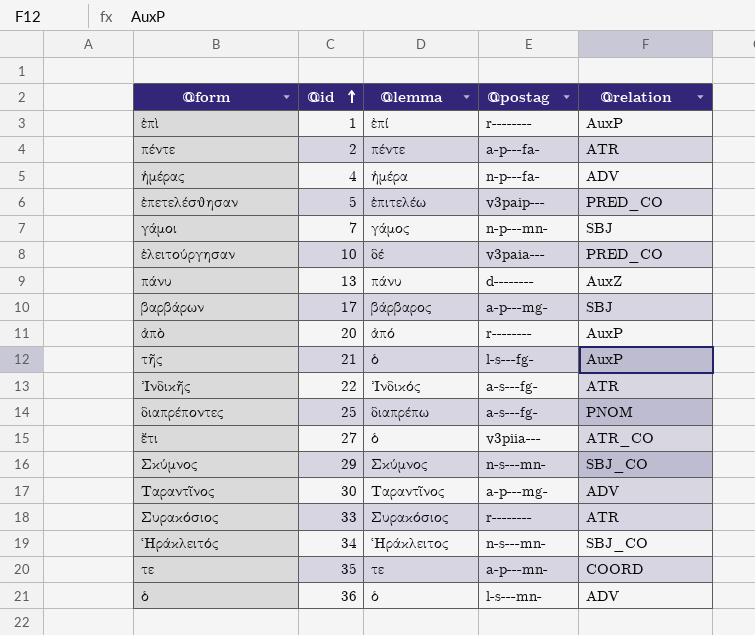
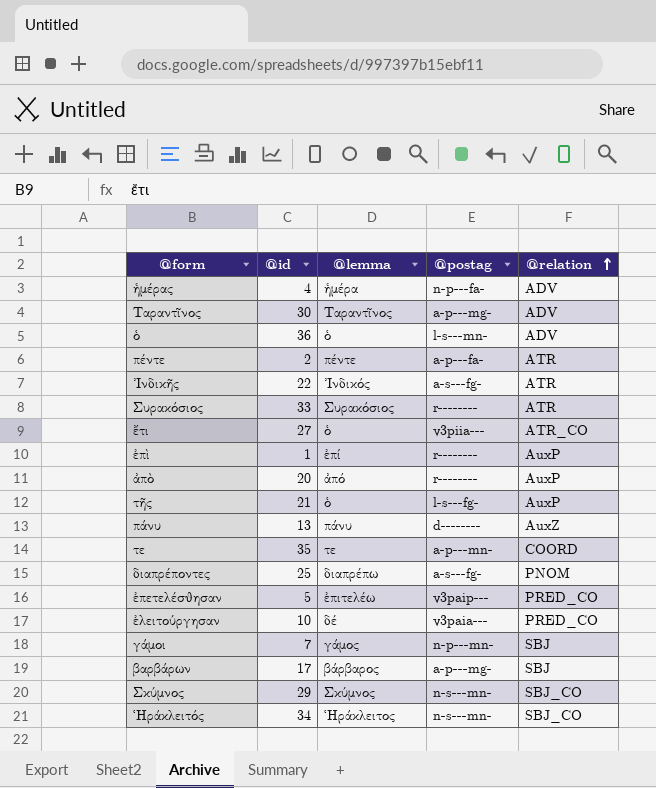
row order: @id ascending -> @relation ascending

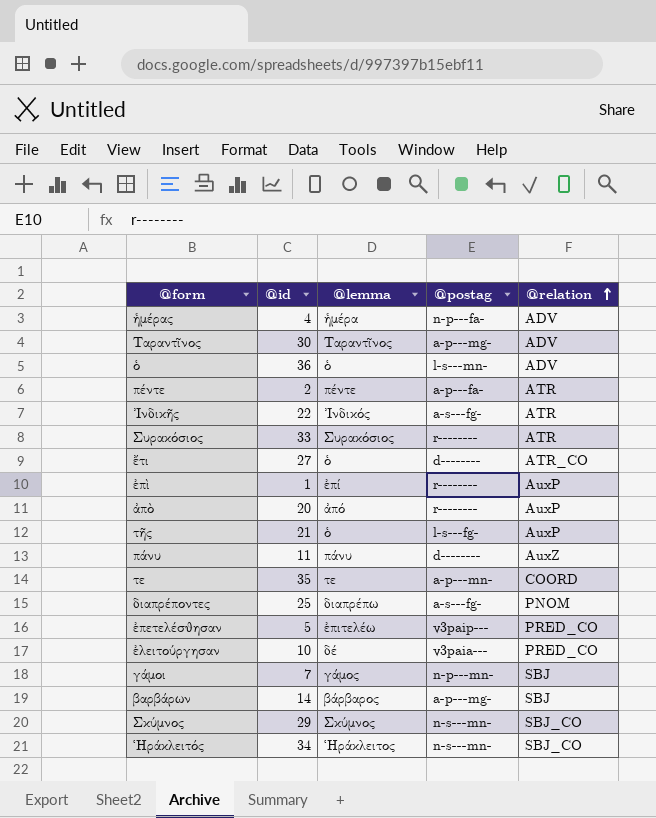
ἔτι | @postag: v3piia--- -> d--------
πάνυ | @id: 13 -> 11
βαρβάρων | @id: 17 -> 14

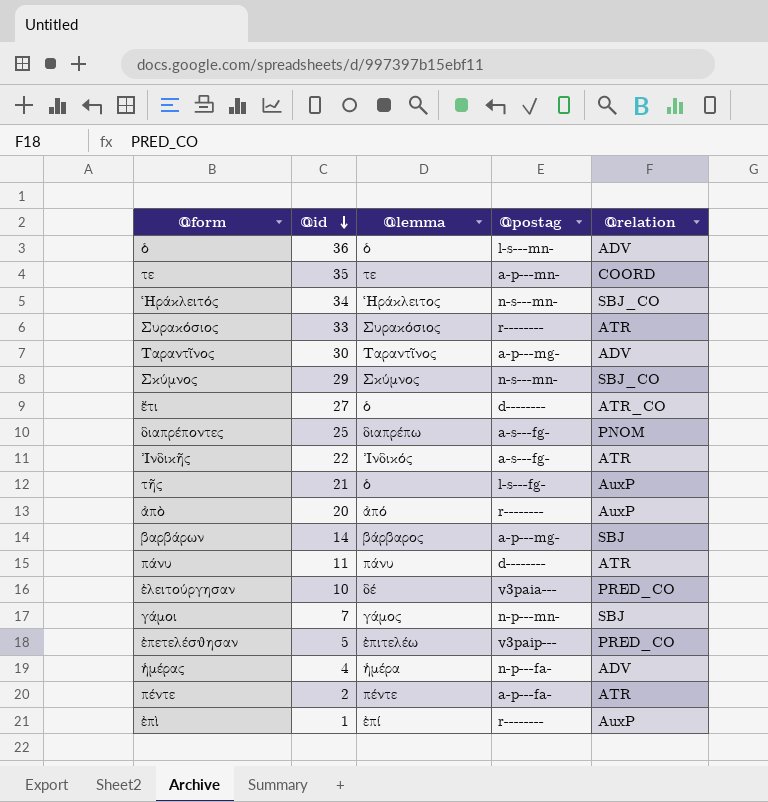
row order: @relation ascending -> @id descending
πάνυ | @relation: AuxZ -> ATR

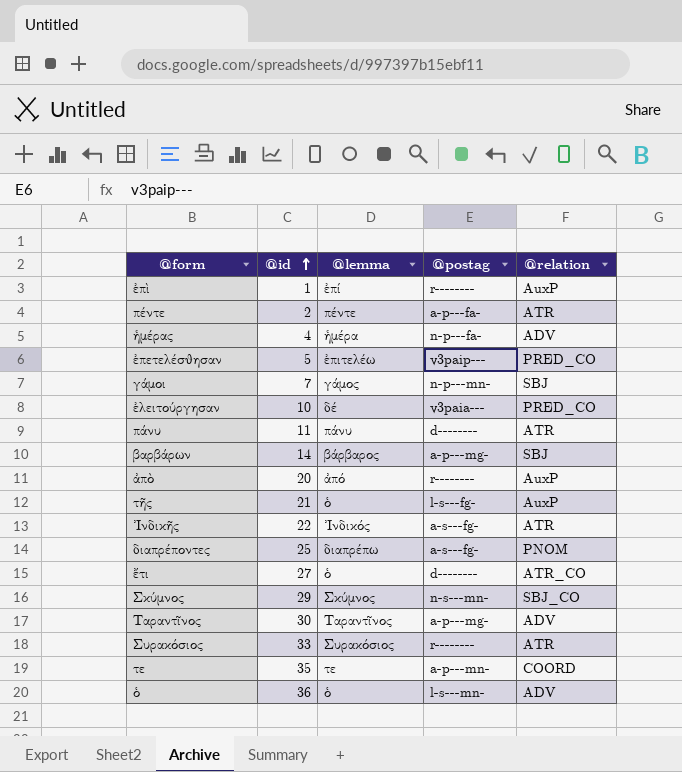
row order: @id descending -> @id ascending
row Ἡράκλειτός: 34 | Ἡράκλειτος | n-s---mn- | SBJ_CO -> none

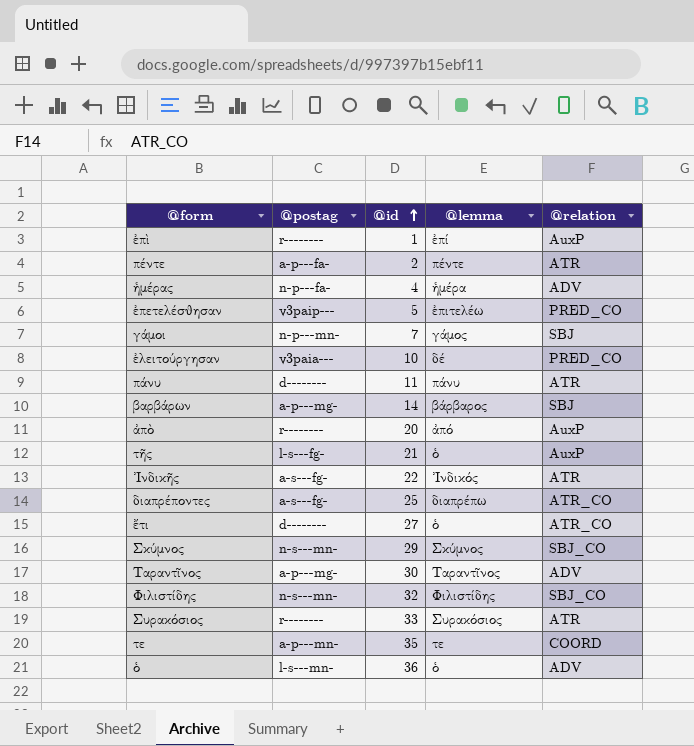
column @postag | position: 4 -> 2
διαπρέποντες | @relation: PNOM -> ATR_CO
row Φιλιστίδης: none -> n-s---mn- | 32 | Φιλιστίδης | SBJ_CO

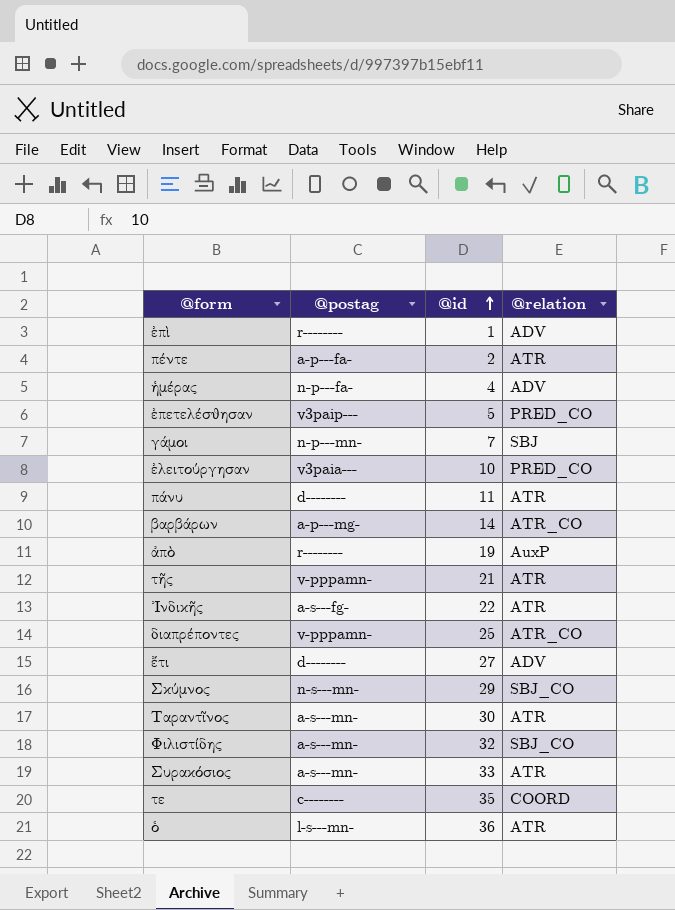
column @lemma | position: 4 -> none
ἐπὶ | @relation: AuxP -> ADV
βαρβάρων | @relation: SBJ -> ATR_CO
ἀπὸ | @id: 20 -> 19
τῆς | @postag: l-s---fg- -> v-pppamn-
τῆς | @relation: AuxP -> ATR
διαπρέποντες | @postag: a-s---fg- -> v-pppamn-
ἔτι | @relation: ATR_CO -> ADV
Ταραντῖνος | @postag: a-p---mg- -> a-s---mn-
Ταραντῖνος | @relation: ADV -> ATR
Φιλιστίδης | @postag: n-s---mn- -> a-s---mn-
Συρακόσιος | @postag: r-------- -> a-s---mn-
τε | @postag: a-p---mn- -> c--------
ὁ | @relation: ADV -> ATR

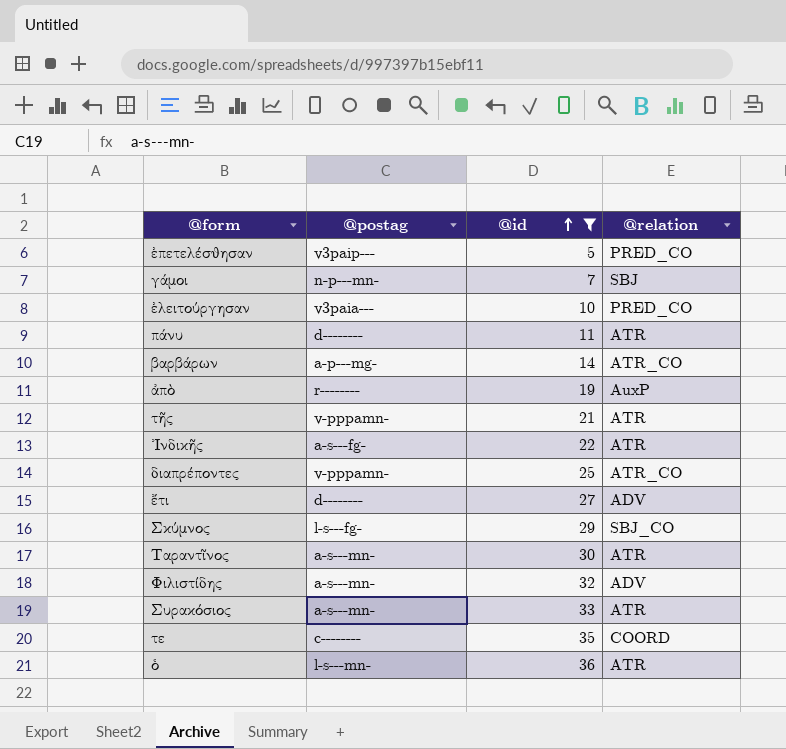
filter: none -> @id >= 5
Σκύμνος | @postag: n-s---mn- -> l-s---fg-
Φιλιστίδης | @relation: SBJ_CO -> ADV

